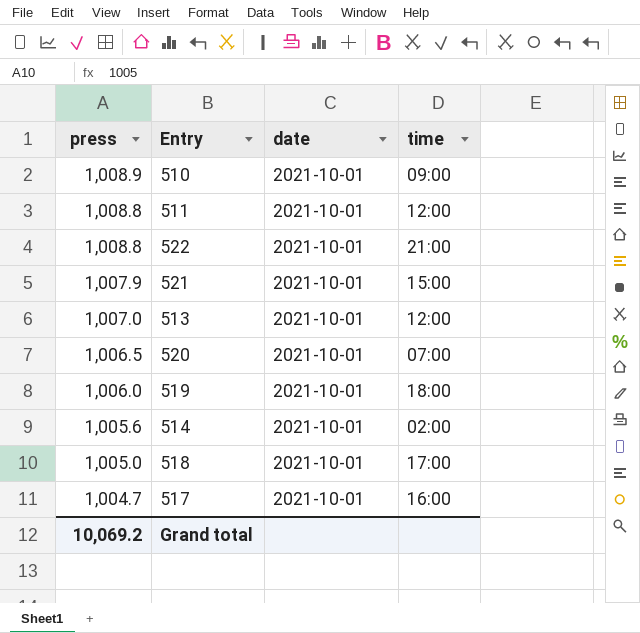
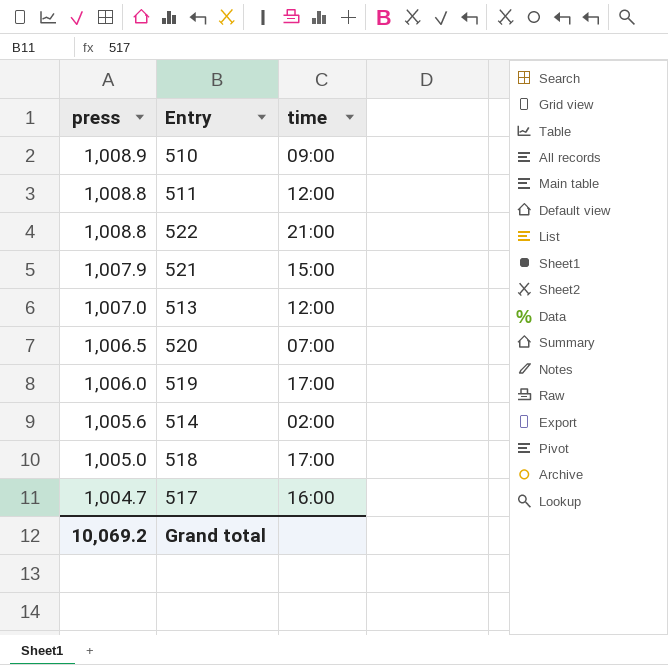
column date | position: 3 -> none
519 | time: 18:00 -> 17:00

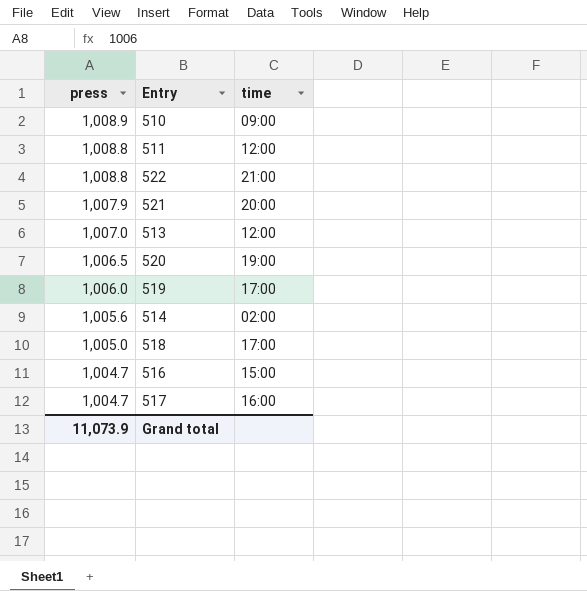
521 | time: 15:00 -> 20:00
520 | time: 07:00 -> 19:00
row 516: none -> 1,004.7 | 15:00
Grand total | press: 10,069.2 -> 11,073.9

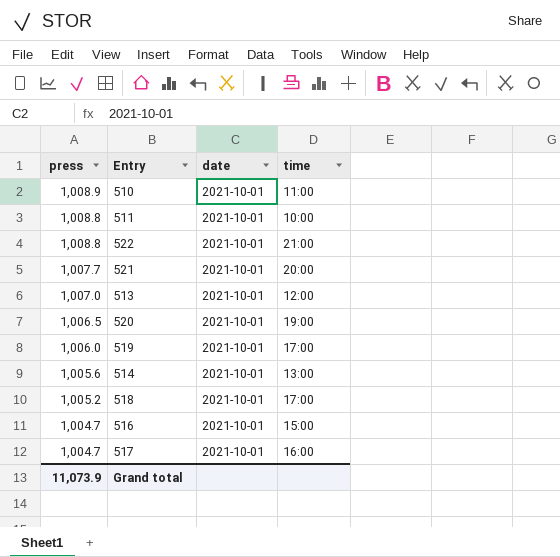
column date | position: none -> 3
510 | time: 09:00 -> 11:00
511 | time: 12:00 -> 10:00
521 | press: 1,007.9 -> 1,007.7
514 | time: 02:00 -> 13:00
518 | press: 1,005.0 -> 1,005.2

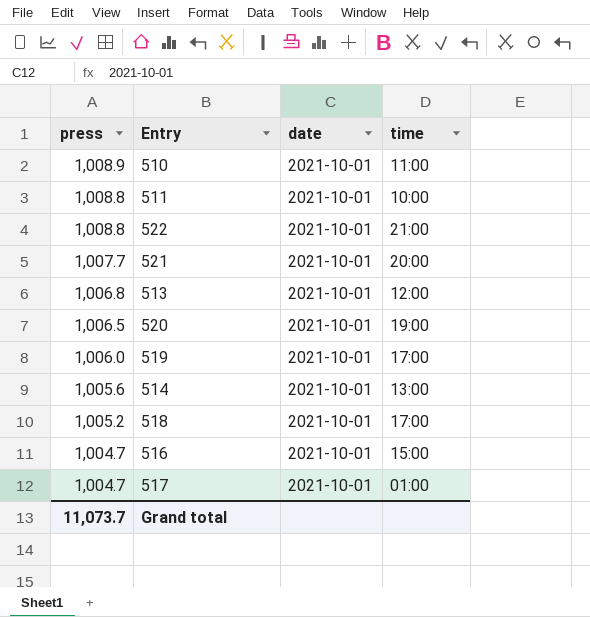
513 | press: 1,007.0 -> 1,006.8
517 | time: 16:00 -> 01:00
Grand total | press: 11,073.9 -> 11,073.7

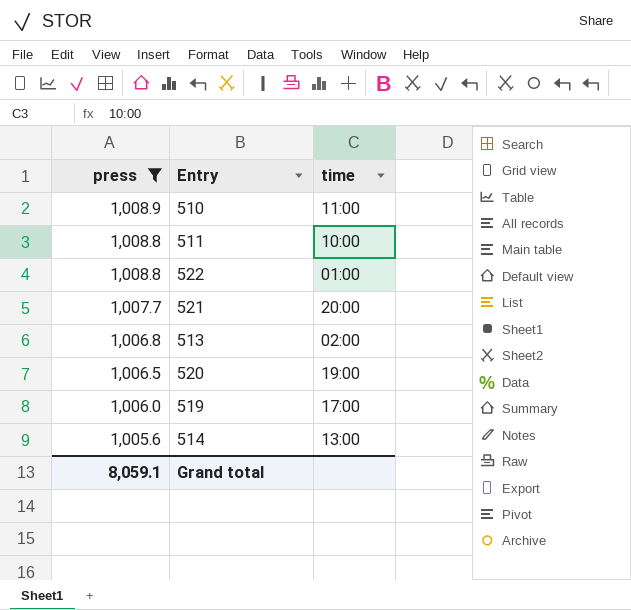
filter: none -> press >= 1,005.6
column date | position: 3 -> none
522 | time: 21:00 -> 01:00
513 | time: 12:00 -> 02:00
Grand total | press: 11,073.7 -> 8,059.1

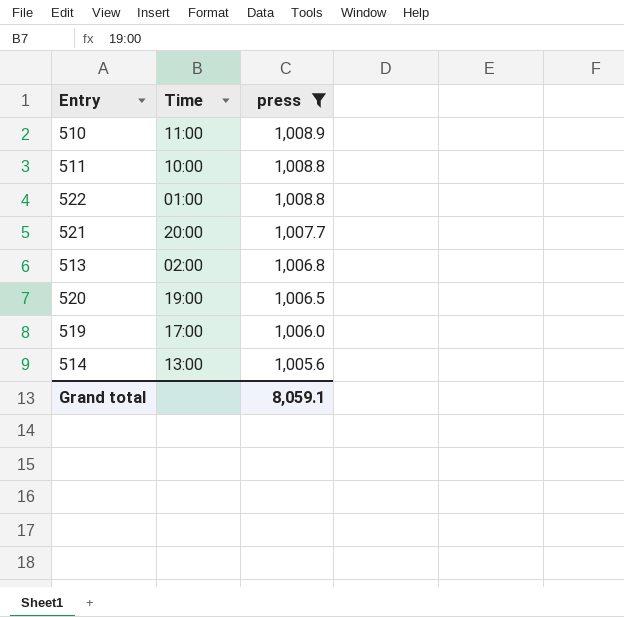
column name: time -> Time
column press | position: 1 -> 3

